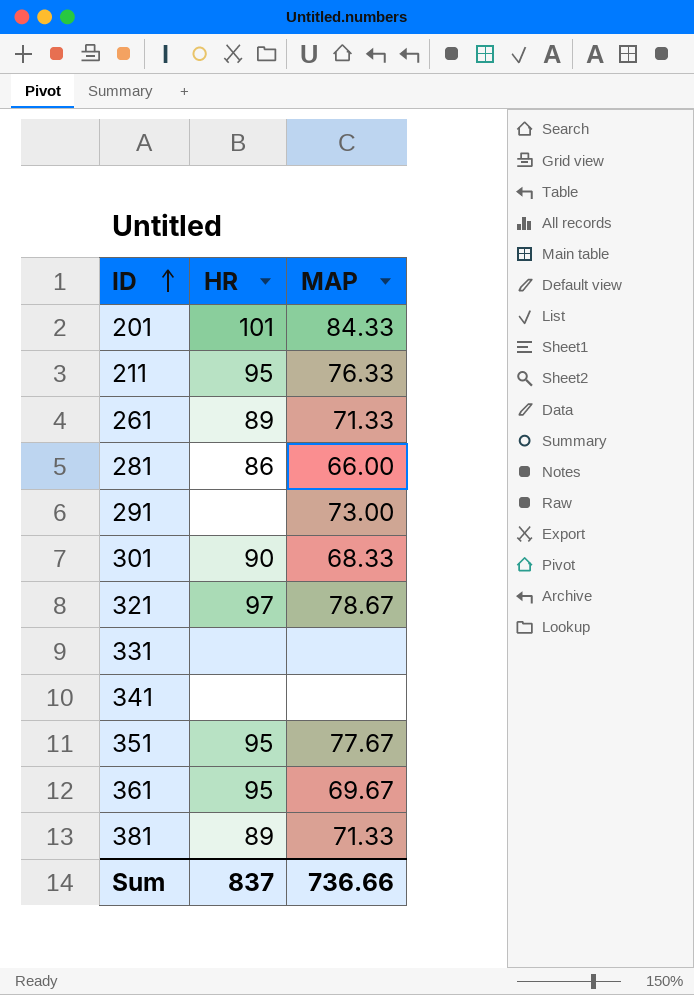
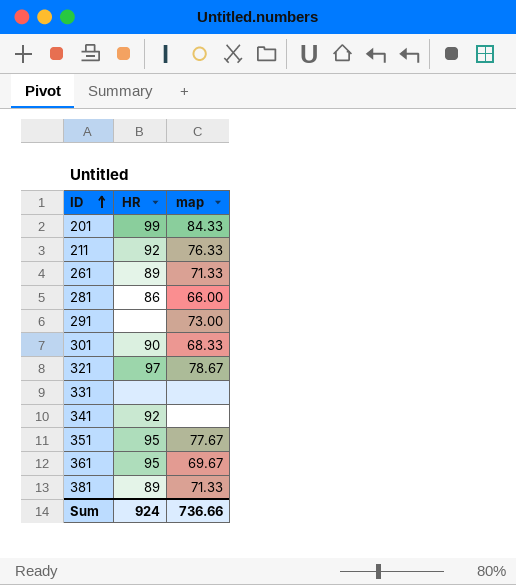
column name: MAP -> map
201 | HR: 101 -> 99
211 | HR: 95 -> 92
341 | HR: none -> 92
Sum | HR: 837 -> 924

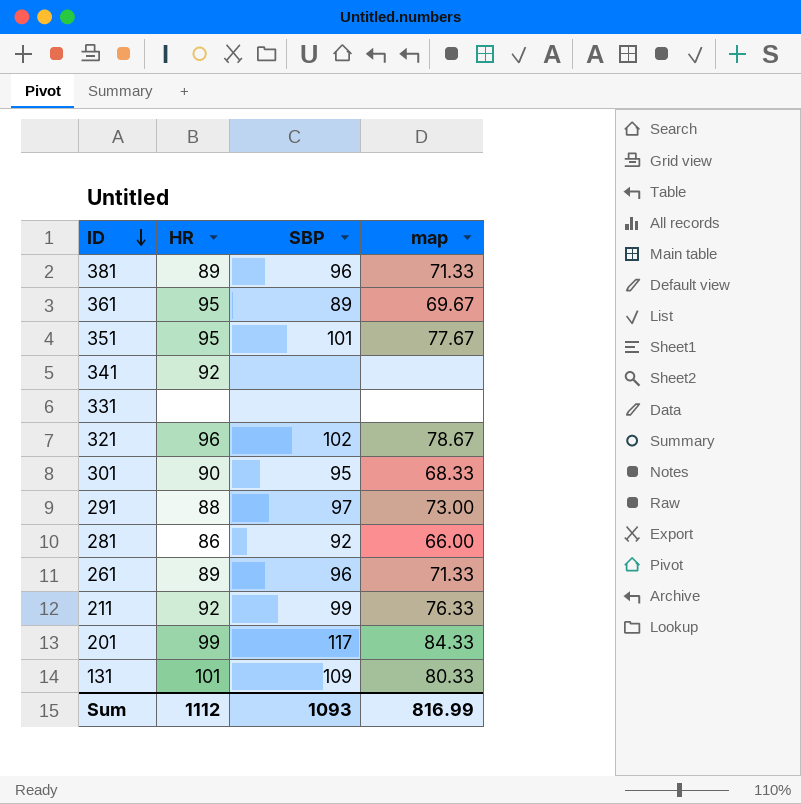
row order: ID ascending -> ID descending
column SBP | position: none -> 3
321 | HR: 97 -> 96
291 | HR: none -> 88
row 131: none -> 101 | 109 | 80.33
Sum | HR: 924 -> 1112
Sum | map: 736.66 -> 816.99

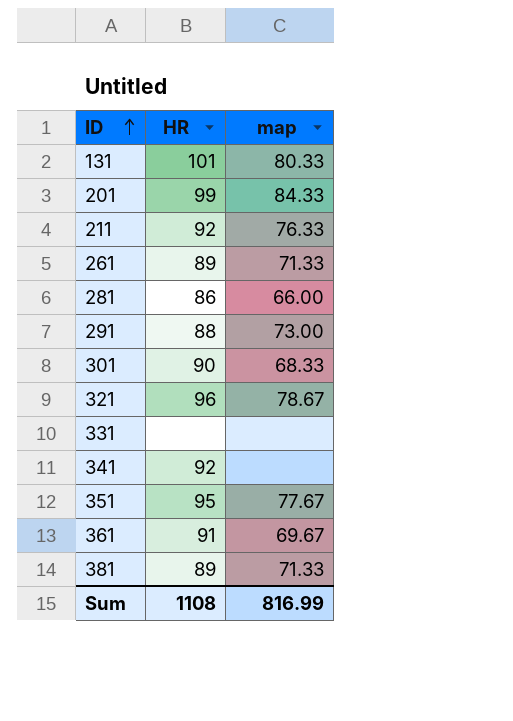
row order: ID descending -> ID ascending
column SBP | position: 3 -> none
361 | HR: 95 -> 91
Sum | HR: 1112 -> 1108

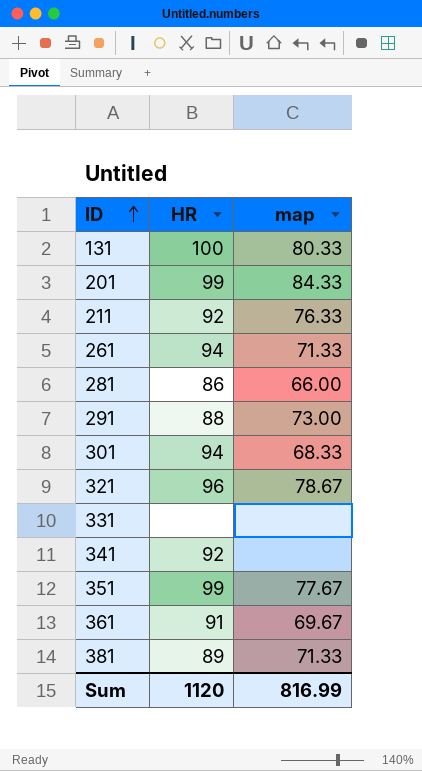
131 | HR: 101 -> 100
261 | HR: 89 -> 94
301 | HR: 90 -> 94
351 | HR: 95 -> 99
Sum | HR: 1108 -> 1120

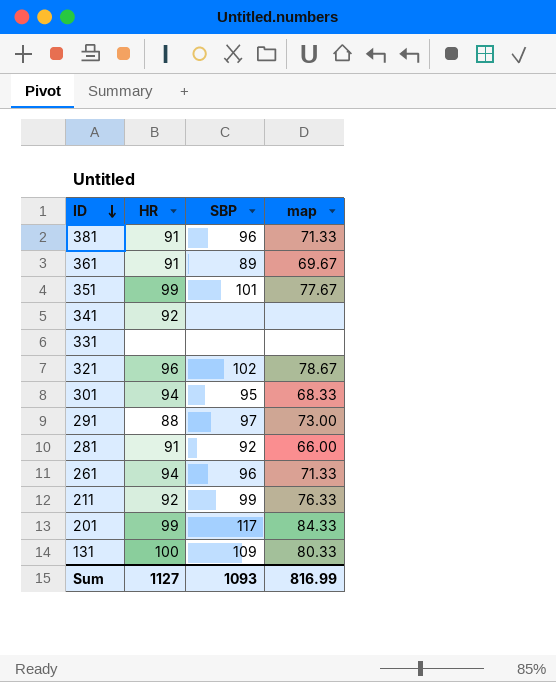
row order: ID ascending -> ID descending
column SBP | position: none -> 3
381 | HR: 89 -> 91
281 | HR: 86 -> 91
Sum | HR: 1120 -> 1127

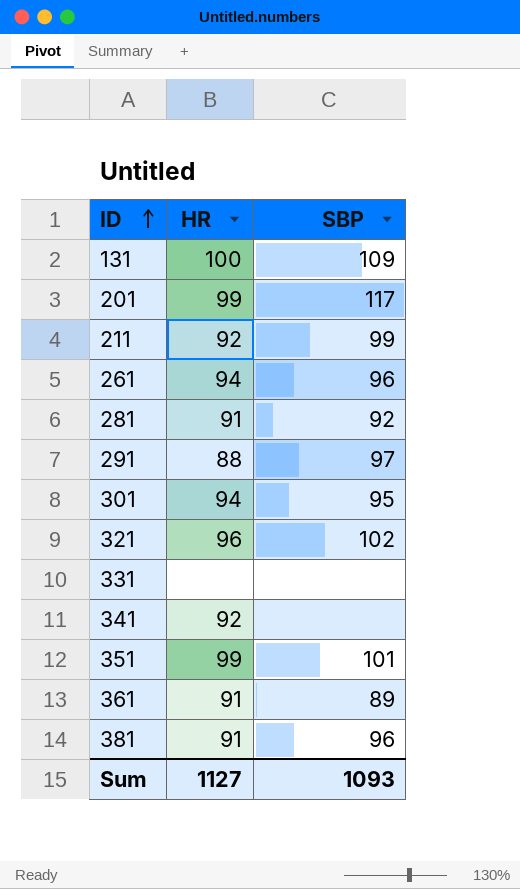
row order: ID descending -> ID ascending
column map | position: 4 -> none

